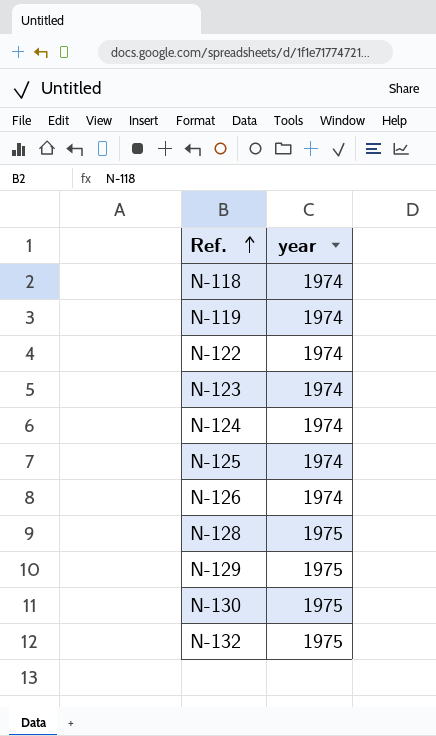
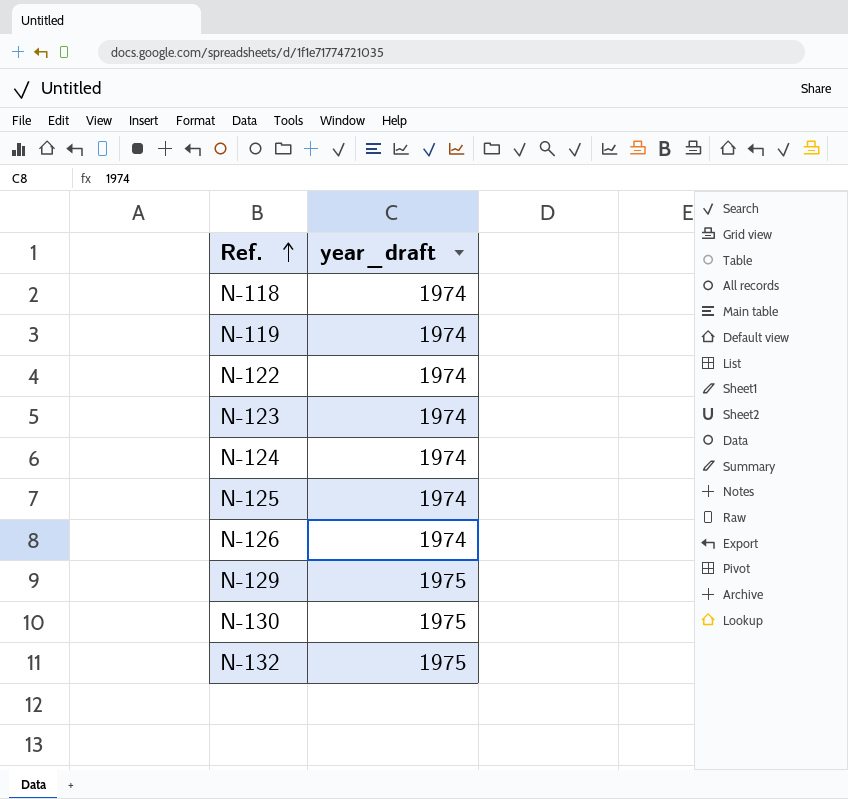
column name: year -> year_draft
row N-128: 1975 -> none

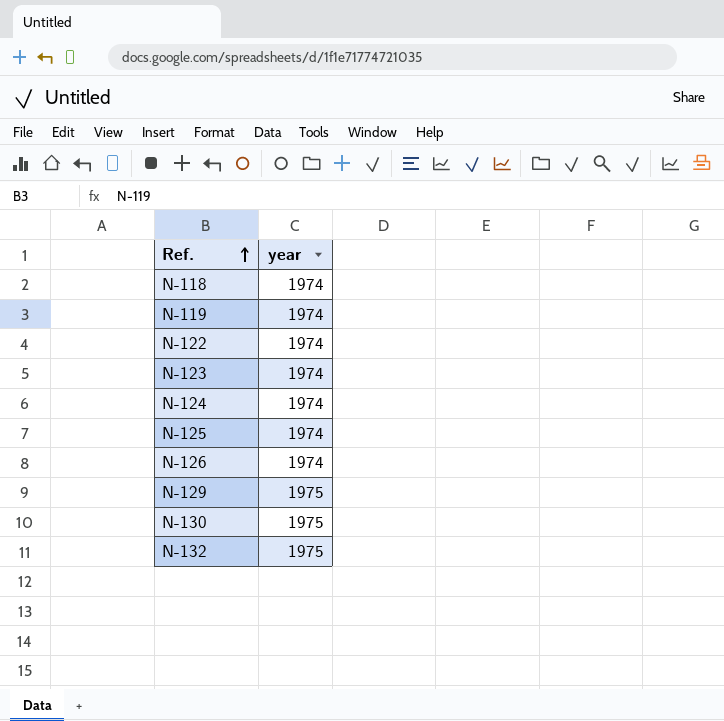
column name: year_draft -> year

